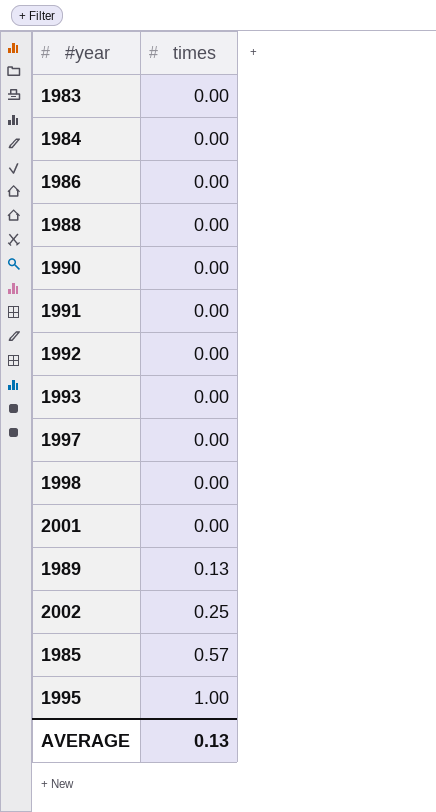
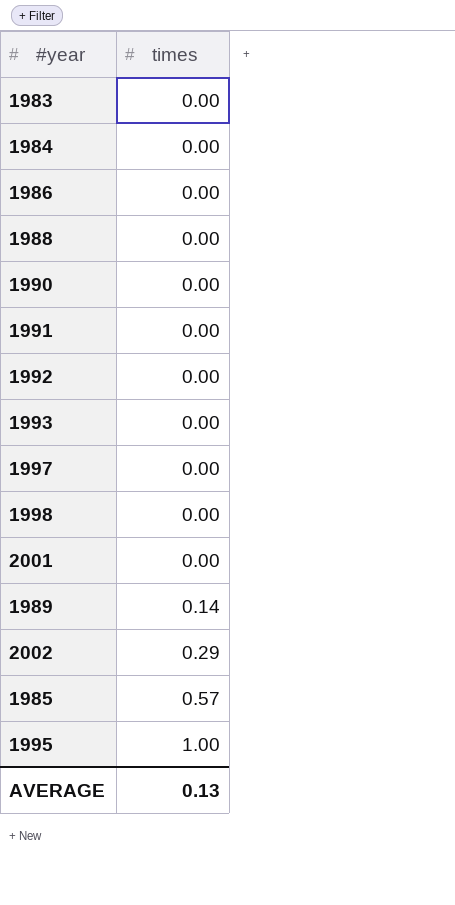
1989 | times: 0.13 -> 0.14
2002 | times: 0.25 -> 0.29

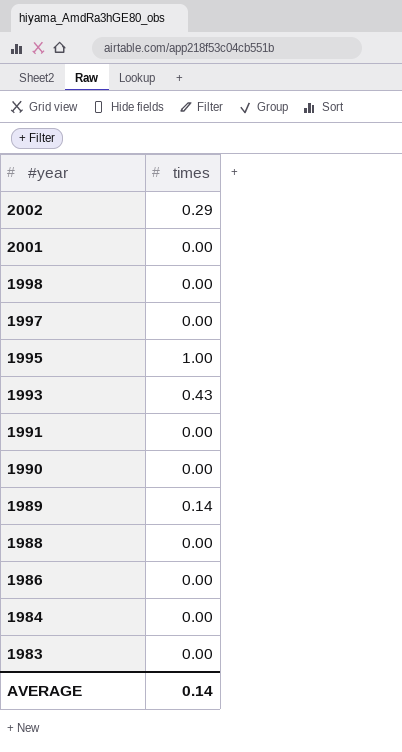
row order: times ascending -> #year descending
row 1992: 0.00 -> none
row 1985: 0.57 -> none
1993 | times: 0.00 -> 0.43
AVERAGE | times: 0.13 -> 0.14

